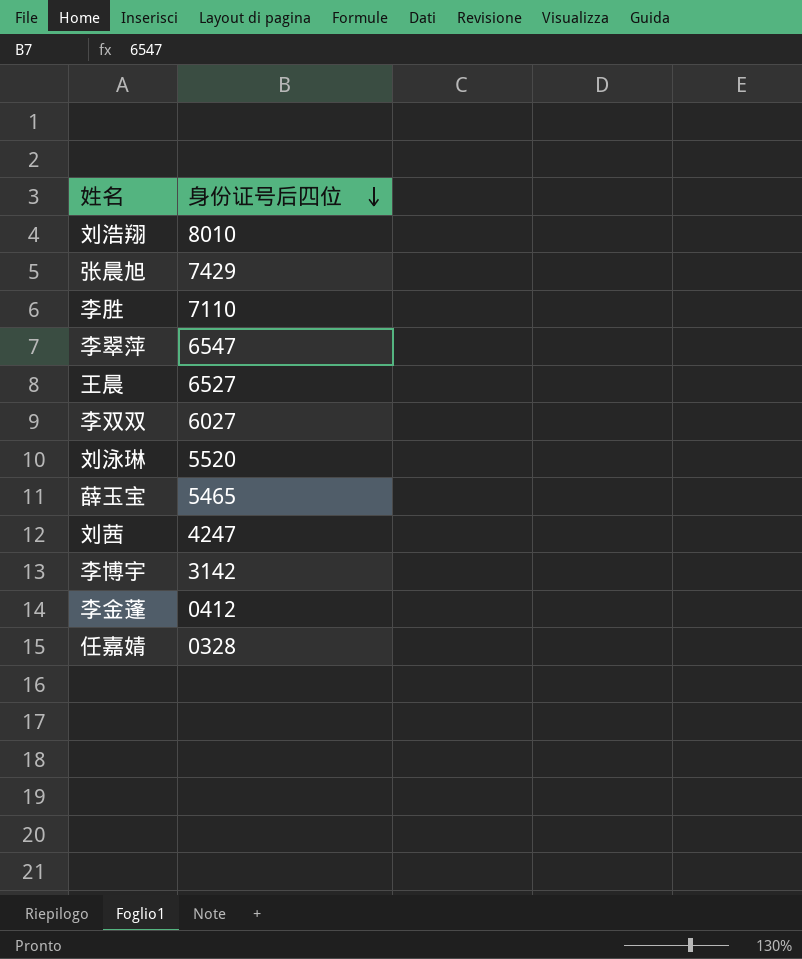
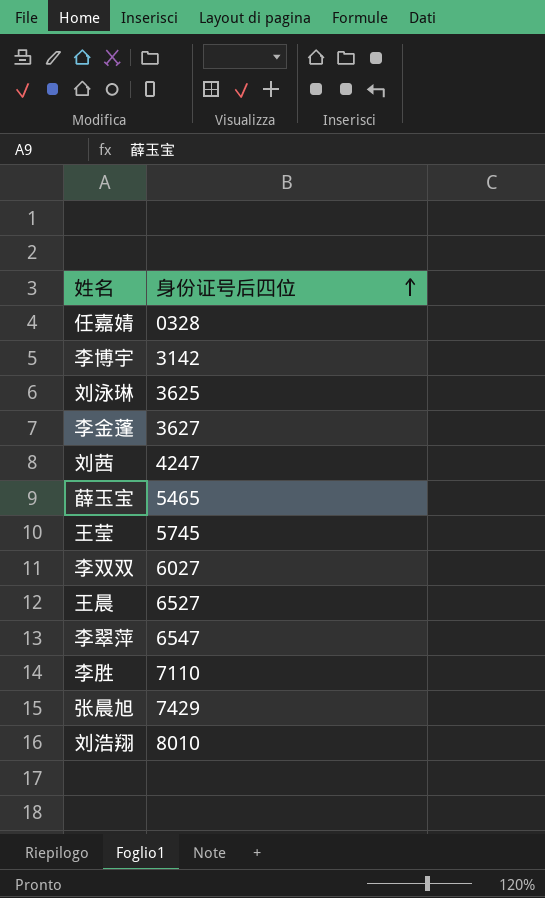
row order: 身份证号后四位 descending -> 身份证号后四位 ascending
刘泳琳 | 身份证号后四位: 5520 -> 3625
李金蓬 | 身份证号后四位: 0412 -> 3627
row 王莹: none -> 5745

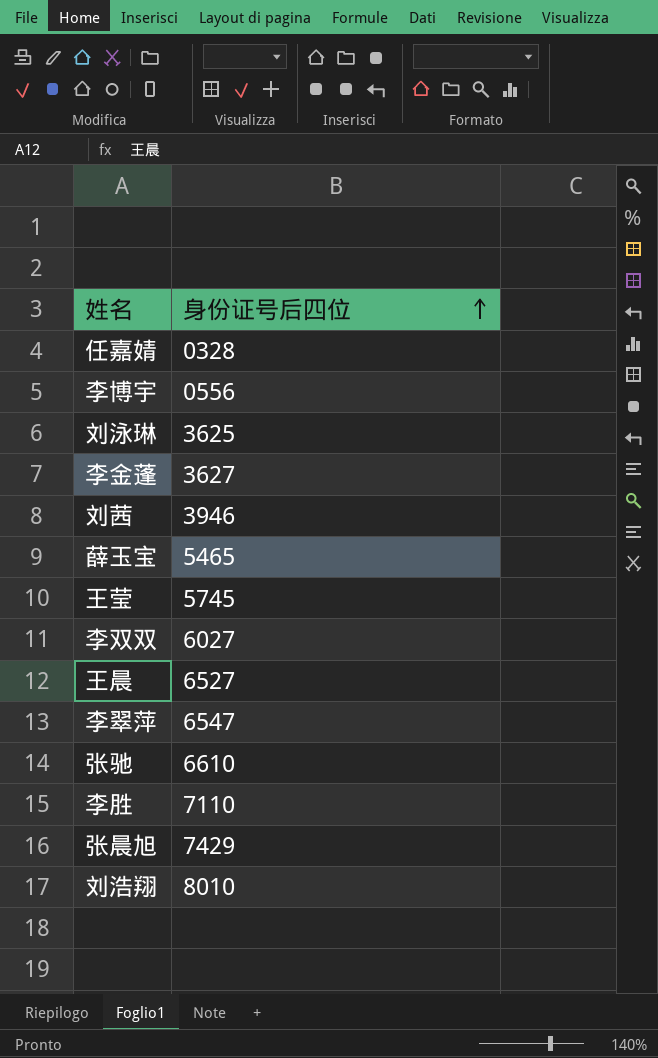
李博宇 | 身份证号后四位: 3142 -> 0556
刘茜 | 身份证号后四位: 4247 -> 3946
row 张驰: none -> 6610

